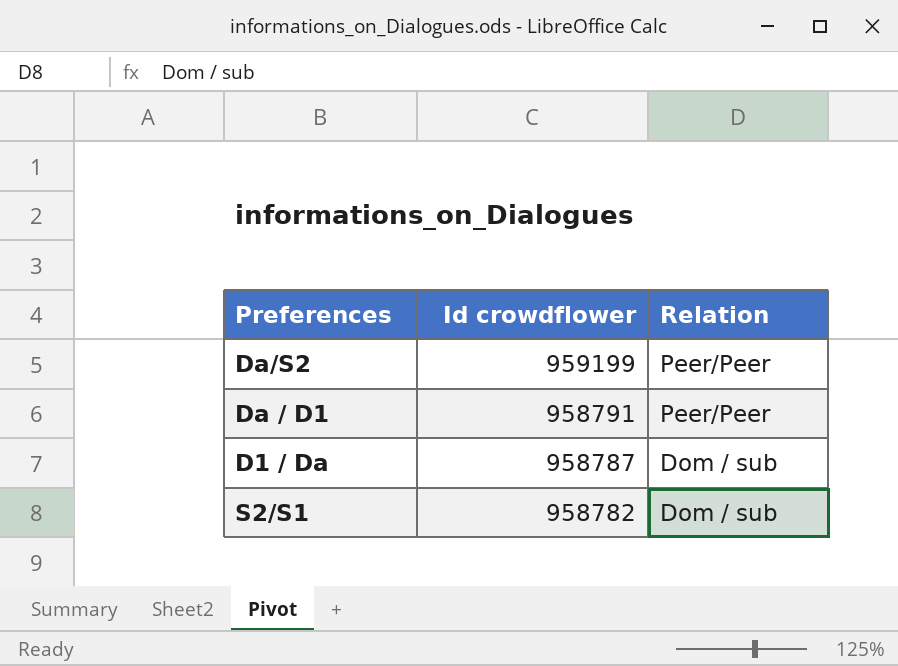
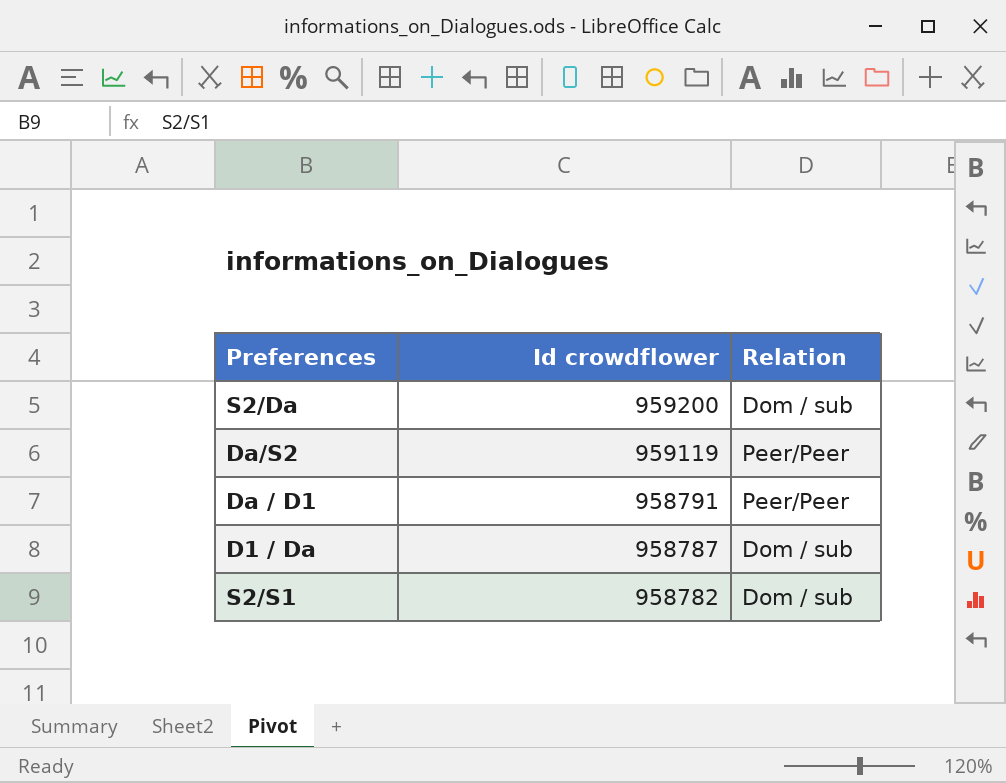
row S2/Da: none -> 959200 | Dom / sub
Da/S2 | Id crowdflower: 959199 -> 959119

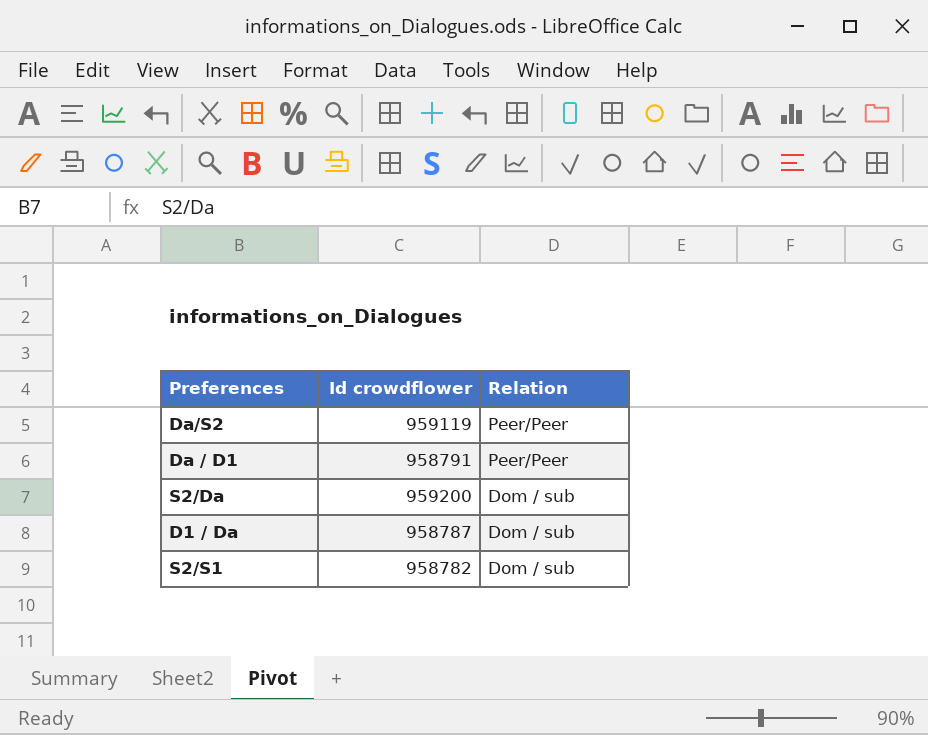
row order: Id crowdflower descending -> Relation descending

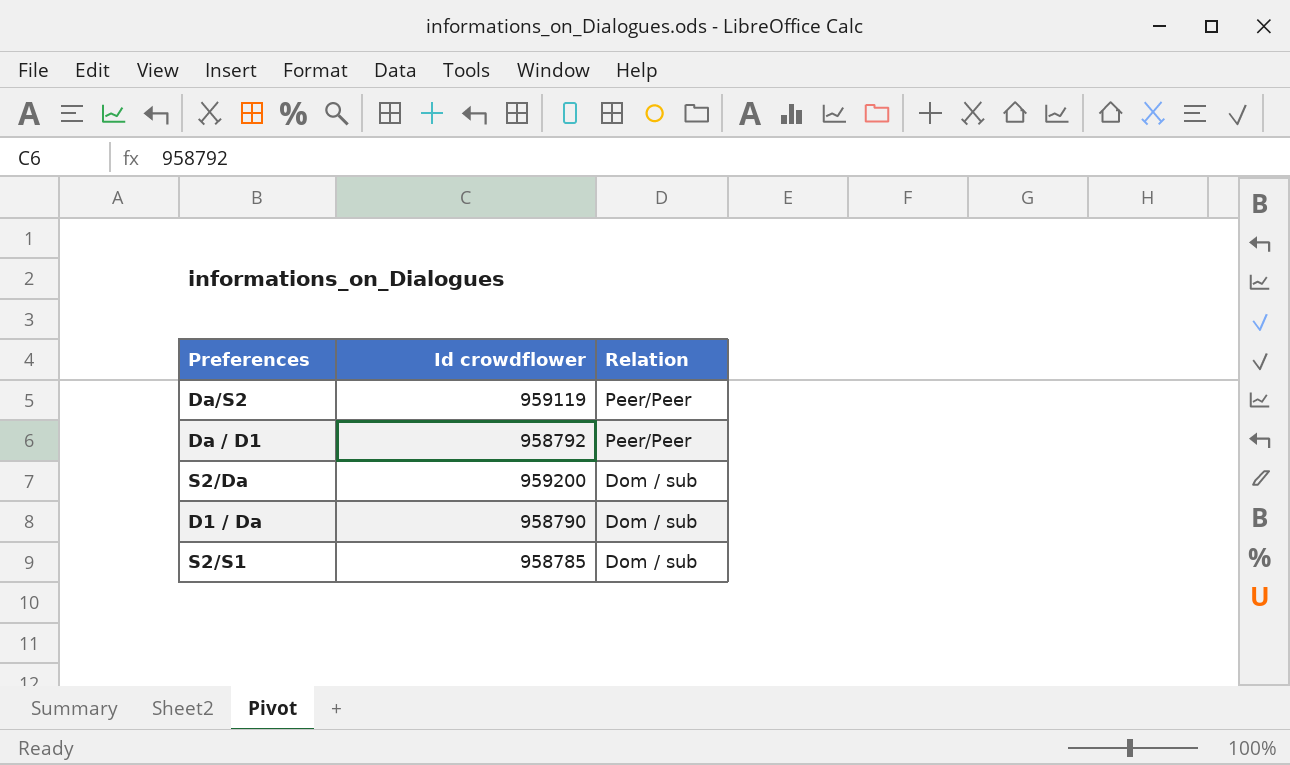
Da / D1 | Id crowdflower: 958791 -> 958792
D1 / Da | Id crowdflower: 958787 -> 958790
S2/S1 | Id crowdflower: 958782 -> 958785

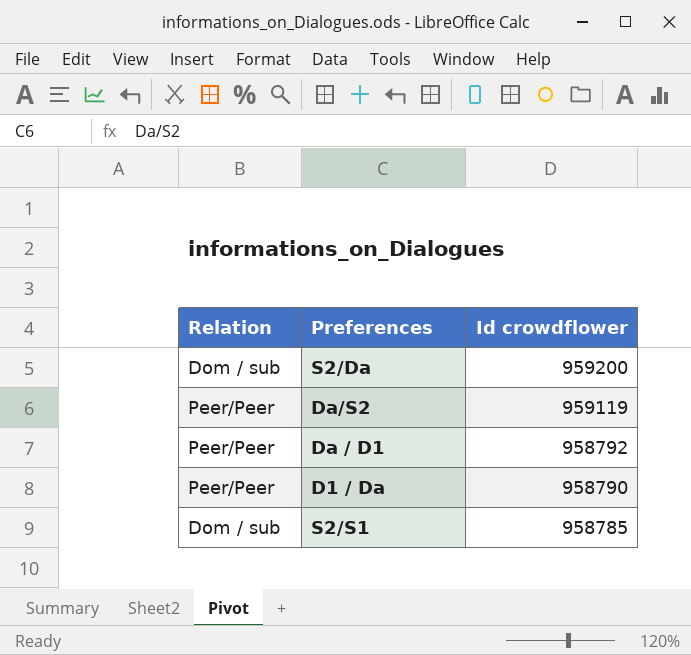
row order: Relation descending -> Id crowdflower descending
column Relation | position: 3 -> 1
D1 / Da | Relation: Dom / sub -> Peer/Peer

